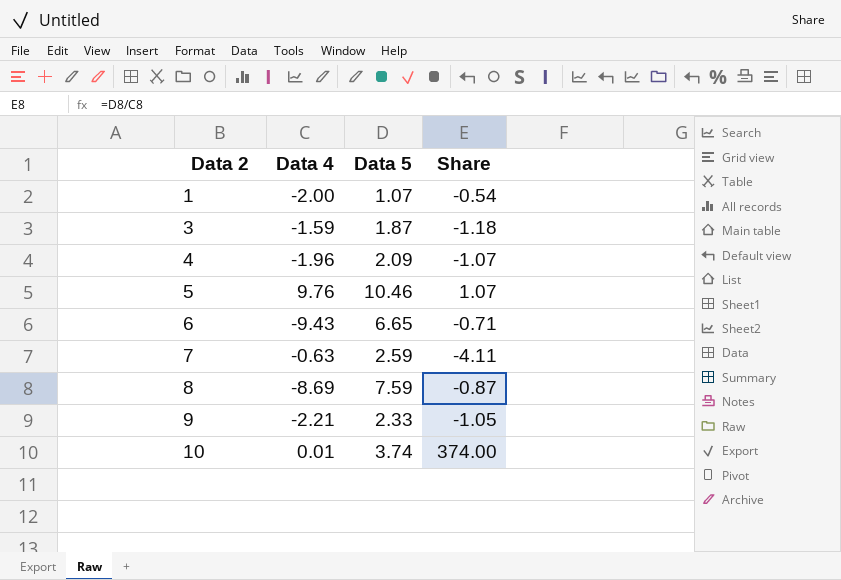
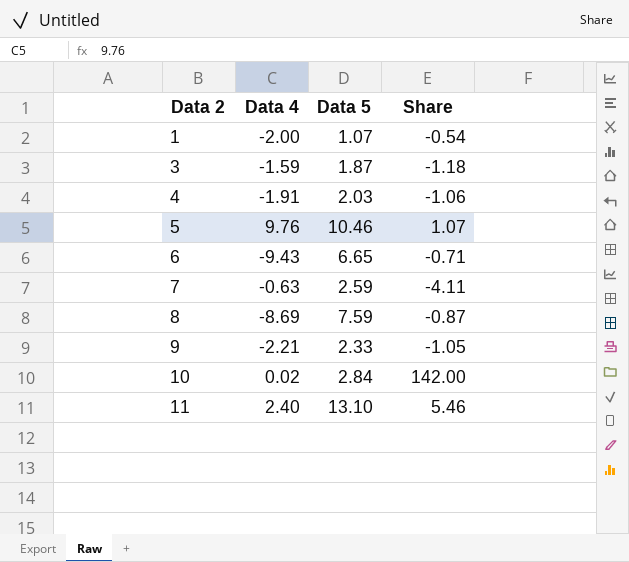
4 | Data 4: -1.96 -> -1.91
4 | Data 5: 2.09 -> 2.03
4 | Share: -1.07 -> -1.06
10 | Data 4: 0.01 -> 0.02
10 | Data 5: 3.74 -> 2.84
10 | Share: 374.00 -> 142.00
row 11: none -> 2.40 | 13.10 | 5.46

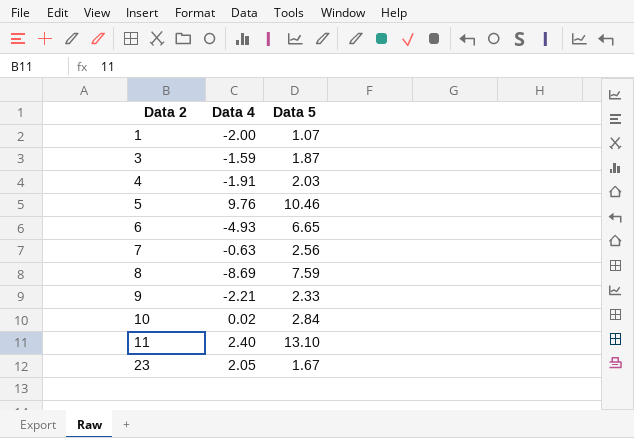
column Share | formula: [Data 5] / [Data 4] -> none
6 | Data 4: -9.43 -> -4.93
7 | Data 5: 2.59 -> 2.56
row 23: none -> 2.05 | 1.67

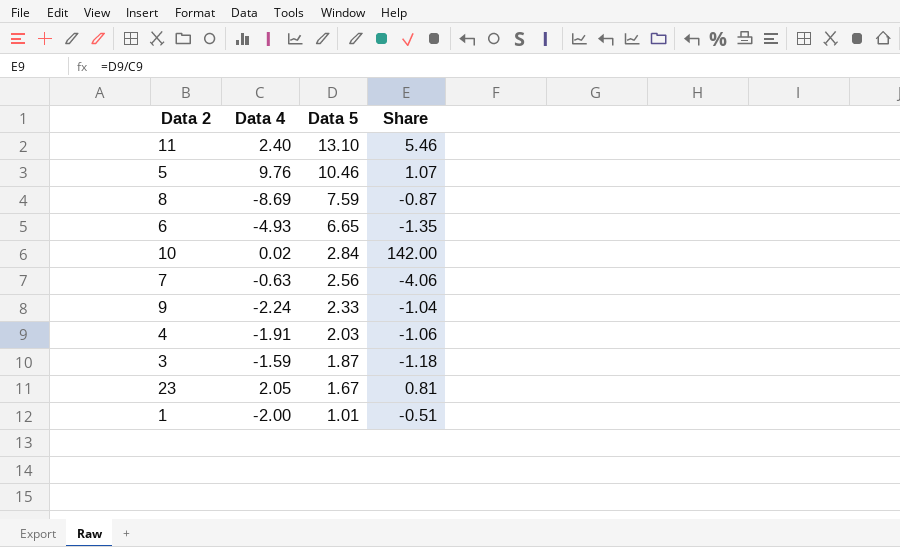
row order: Data 2 ascending -> Data 5 descending
column Share | formula: none -> [Data 5] / [Data 4]
9 | Data 4: -2.21 -> -2.24
1 | Data 5: 1.07 -> 1.01

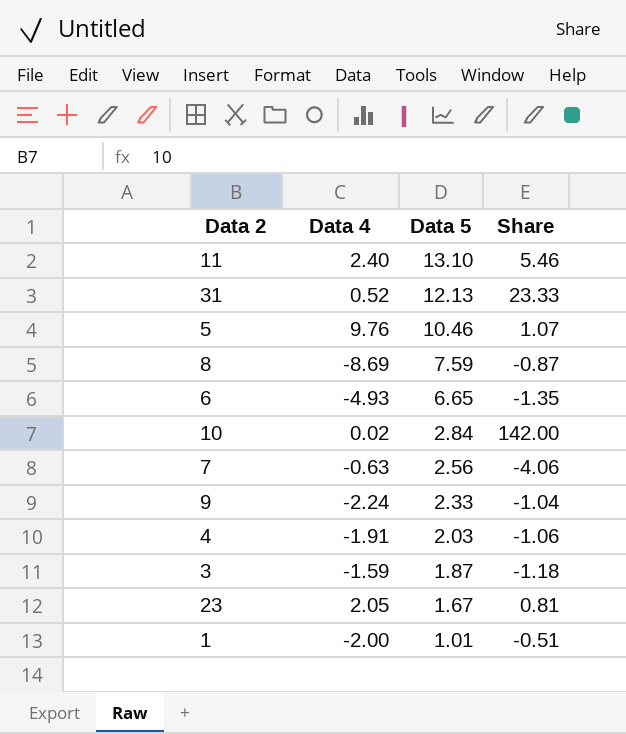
row 31: none -> 0.52 | 12.13 | 23.33

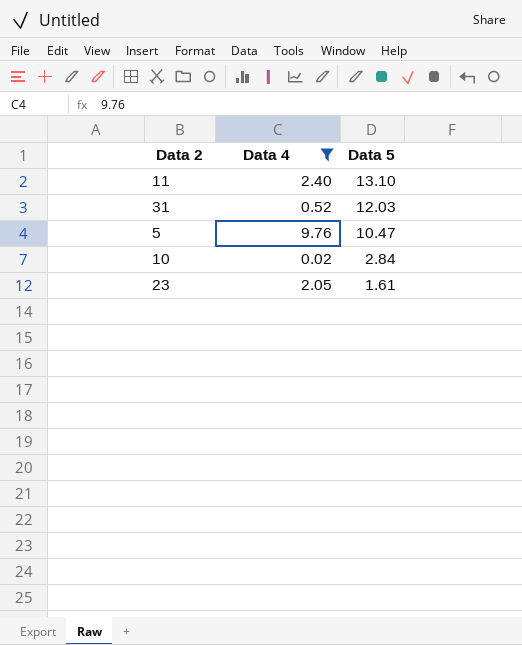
filter: none -> Data 4 >= 0.02
column Share | formula: [Data 5] / [Data 4] -> none
31 | Data 5: 12.13 -> 12.03
5 | Data 5: 10.46 -> 10.47
23 | Data 5: 1.67 -> 1.61

